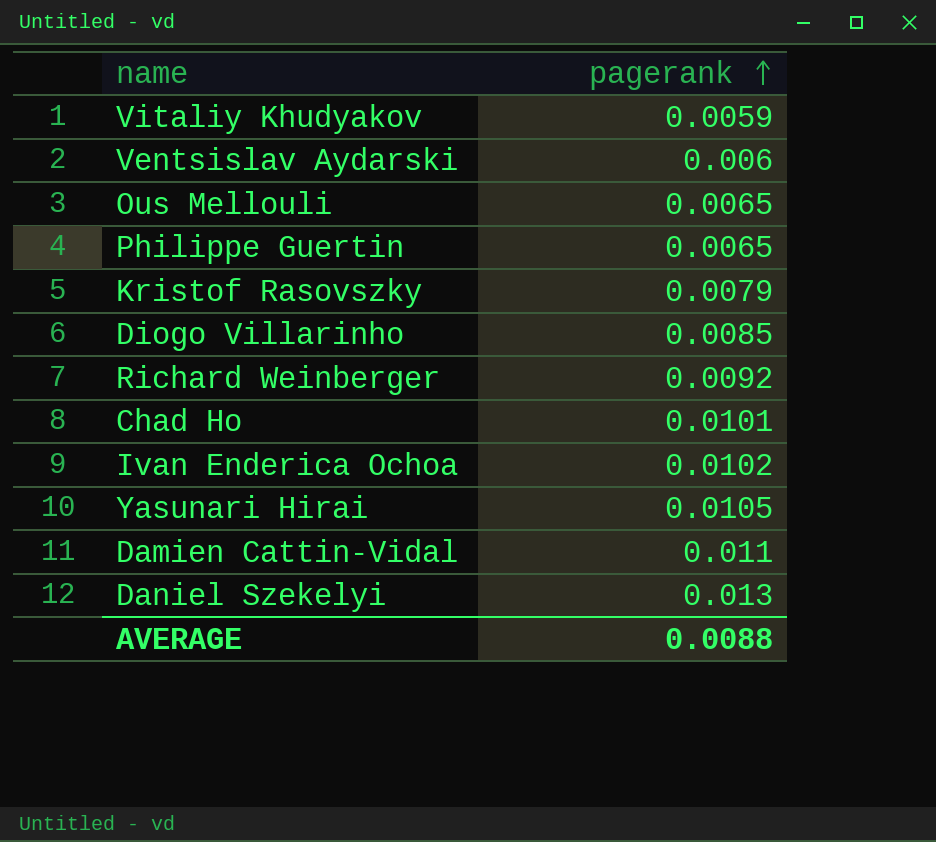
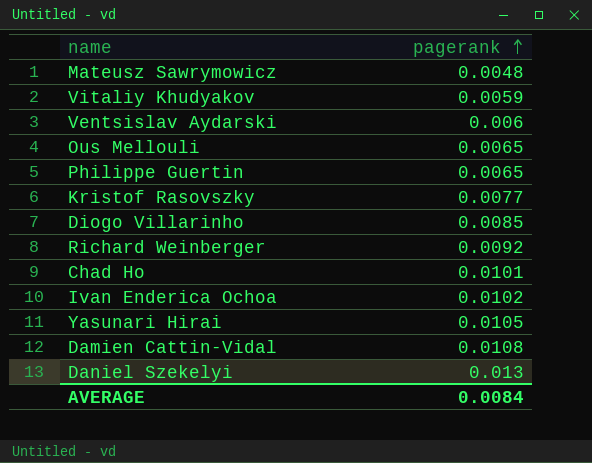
row Mateusz Sawrymowicz: none -> 0.0048
Kristof Rasovszky | pagerank: 0.0079 -> 0.0077
Damien Cattin-Vidal | pagerank: 0.011 -> 0.0108
AVERAGE | pagerank: 0.0088 -> 0.0084

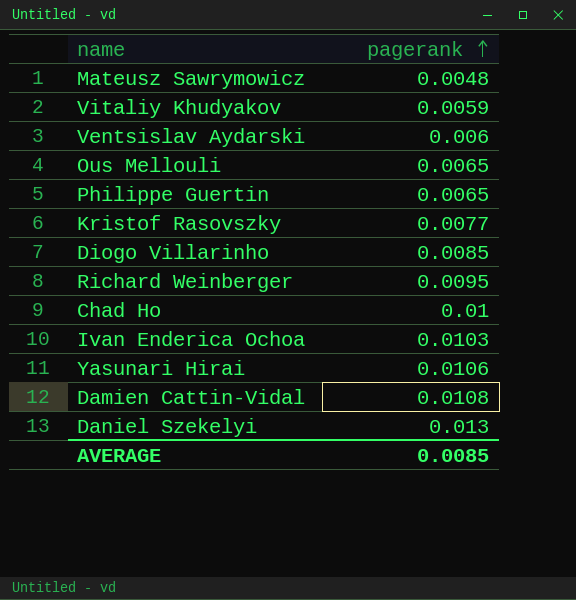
Richard Weinberger | pagerank: 0.0092 -> 0.0095
Chad Ho | pagerank: 0.0101 -> 0.01
Ivan Enderica Ochoa | pagerank: 0.0102 -> 0.0103
Yasunari Hirai | pagerank: 0.0105 -> 0.0106
AVERAGE | pagerank: 0.0084 -> 0.0085

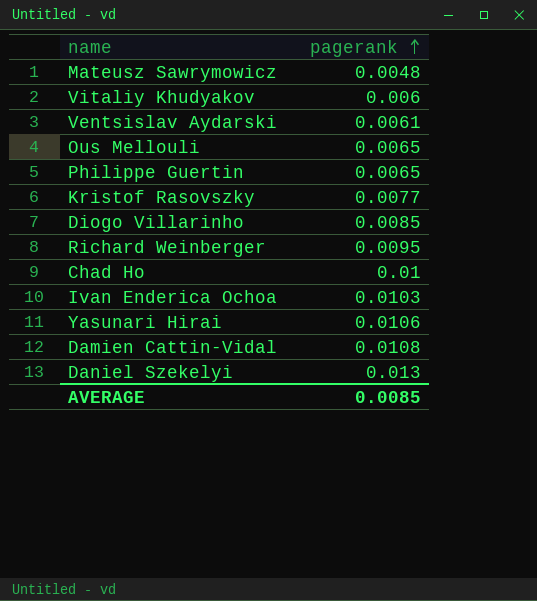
Vitaliy Khudyakov | pagerank: 0.0059 -> 0.006
Ventsislav Aydarski | pagerank: 0.006 -> 0.0061

